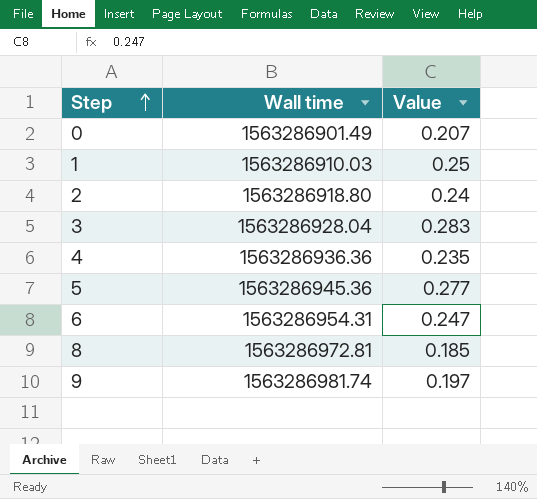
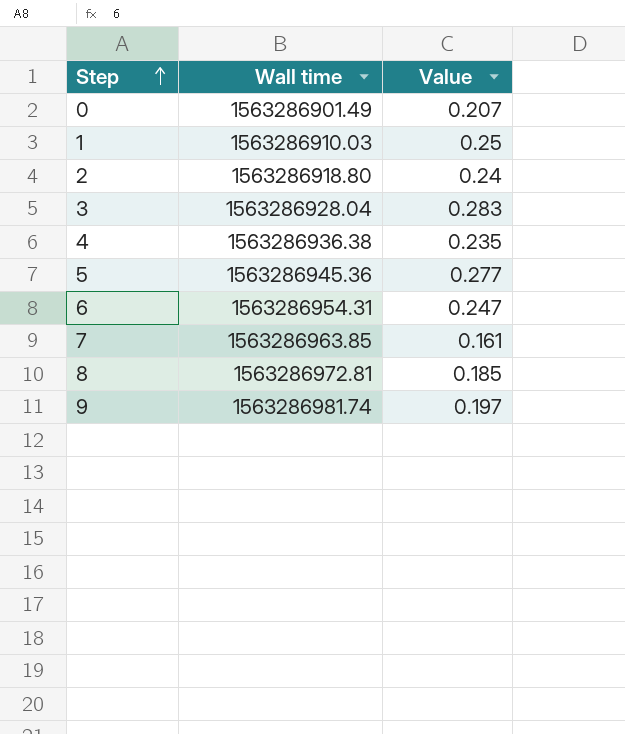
4 | Wall time: 1563286936.36 -> 1563286936.38
row 7: none -> 1563286963.85 | 0.161

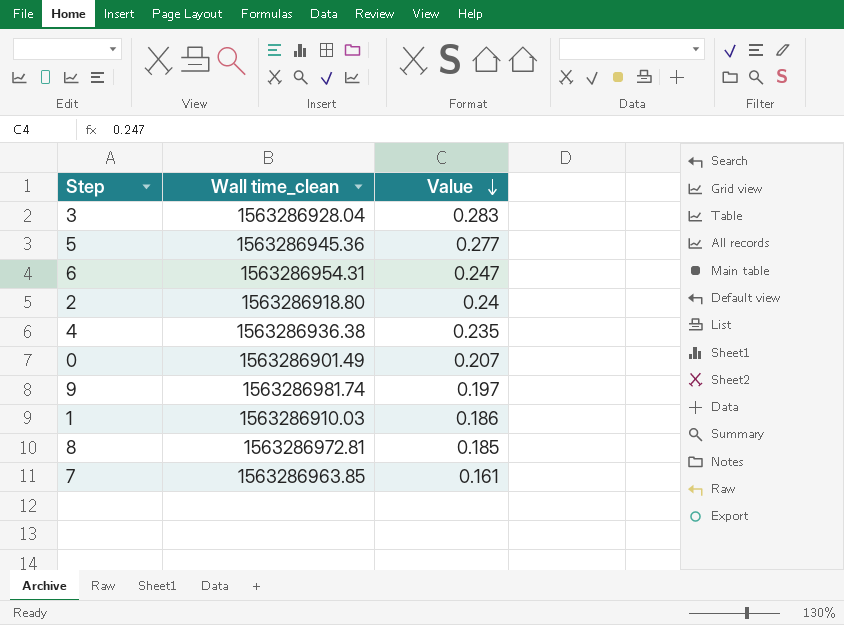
row order: Step ascending -> Value descending
column name: Wall time -> Wall time_clean
1 | Value: 0.25 -> 0.186

